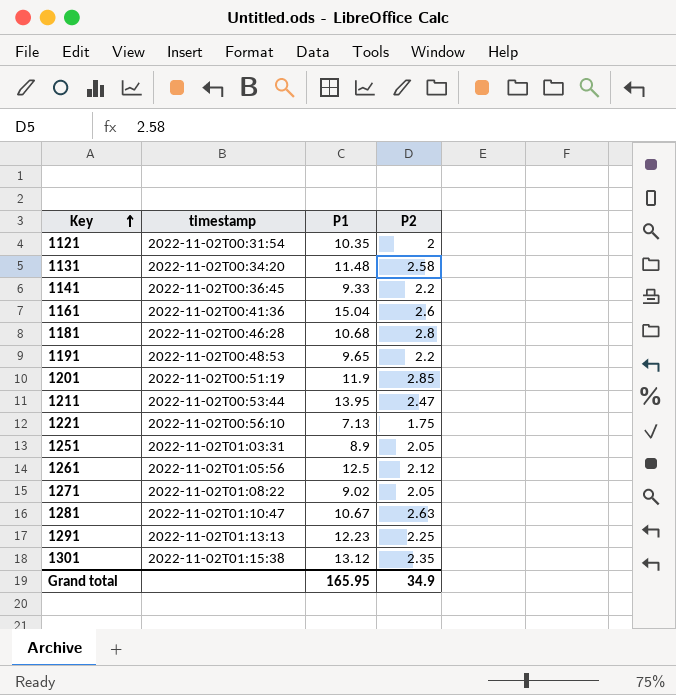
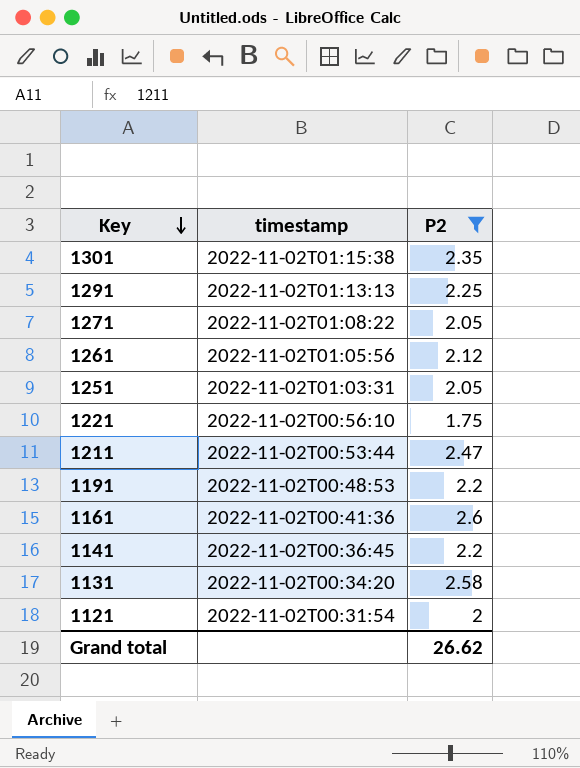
filter: none -> P2 <= 2.6
row order: Key ascending -> Key descending
column P1 | position: 3 -> none
Grand total | P2: 34.9 -> 26.62

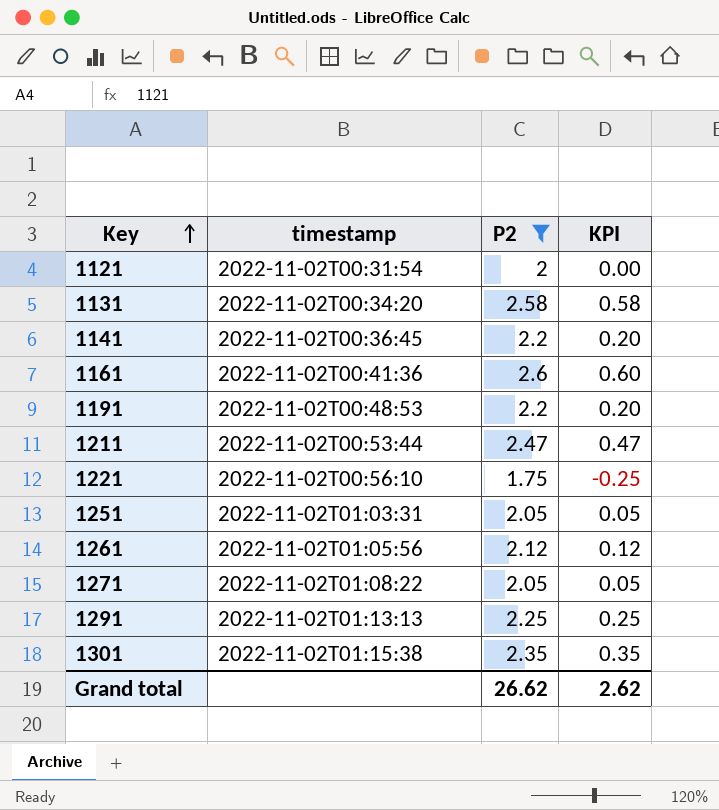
row order: Key descending -> Key ascending
column KPI | formula: none -> [P2] - 2

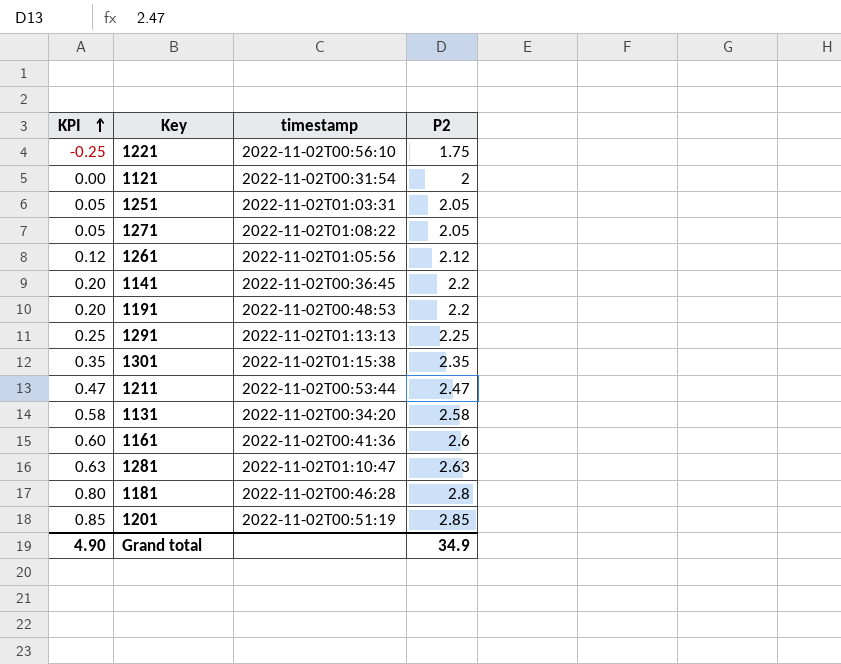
filter: P2 <= 2.6 -> none
row order: Key ascending -> KPI ascending
column KPI | position: 4 -> 1
Grand total | KPI: 2.62 -> 4.90
Grand total | P2: 26.62 -> 34.9

